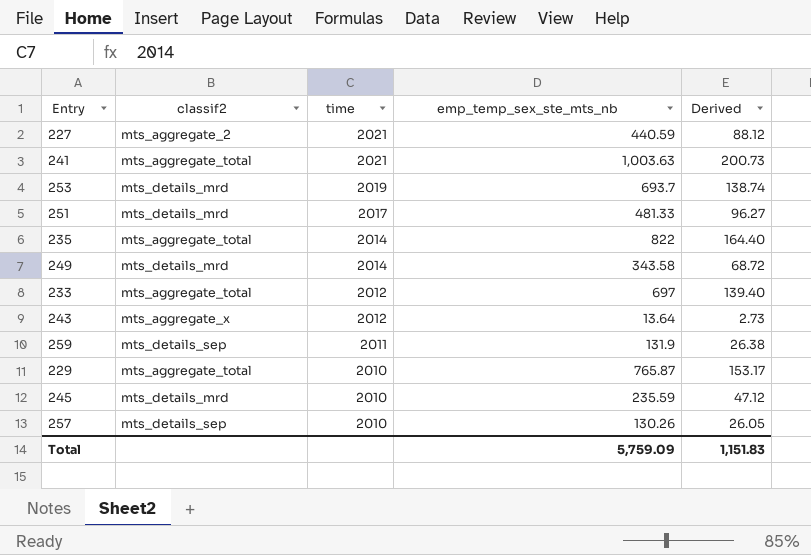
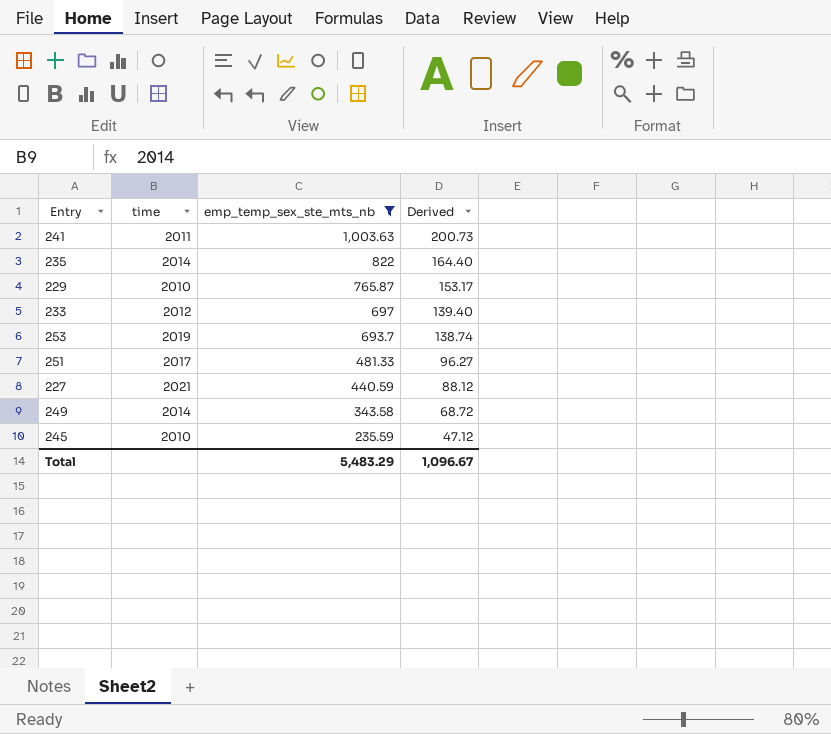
filter: none -> emp_temp_sex_ste_mts_nb >= 235.59
row order: time descending -> emp_temp_sex_ste_mts_nb descending
column classif2 | position: 2 -> none
241 | time: 2021 -> 2011
Total | emp_temp_sex_ste_mts_nb: 5,759.09 -> 5,483.29
Total | Derived: 1,151.83 -> 1,096.67

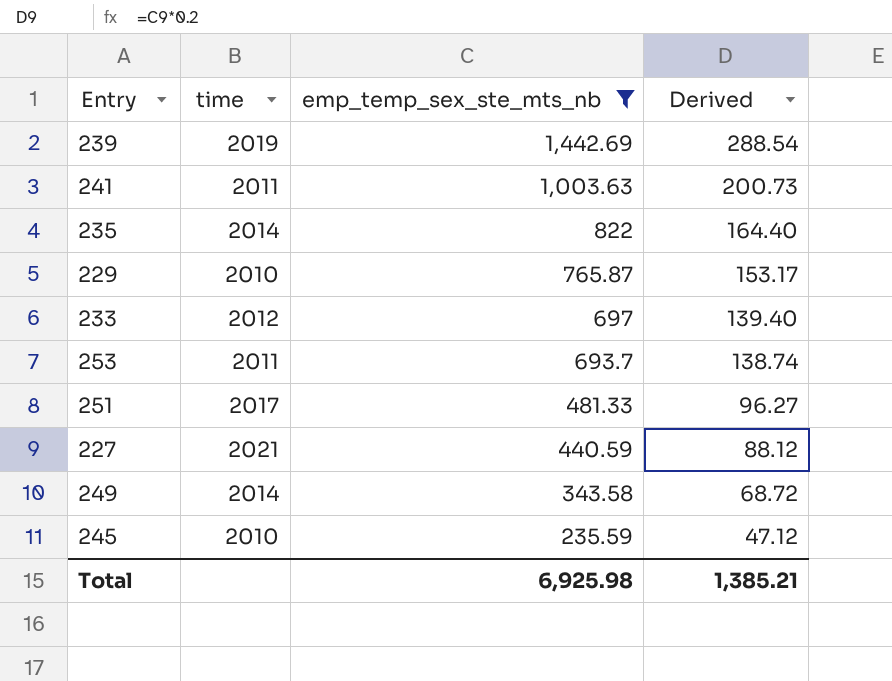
row 239: none -> 2019 | 1,442.69 | 288.54
253 | time: 2019 -> 2011
Total | emp_temp_sex_ste_mts_nb: 5,483.29 -> 6,925.98
Total | Derived: 1,096.67 -> 1,385.21

